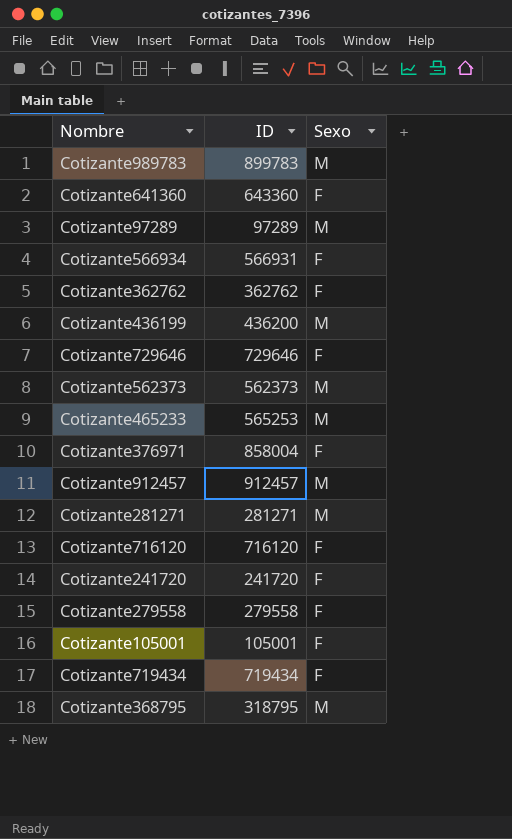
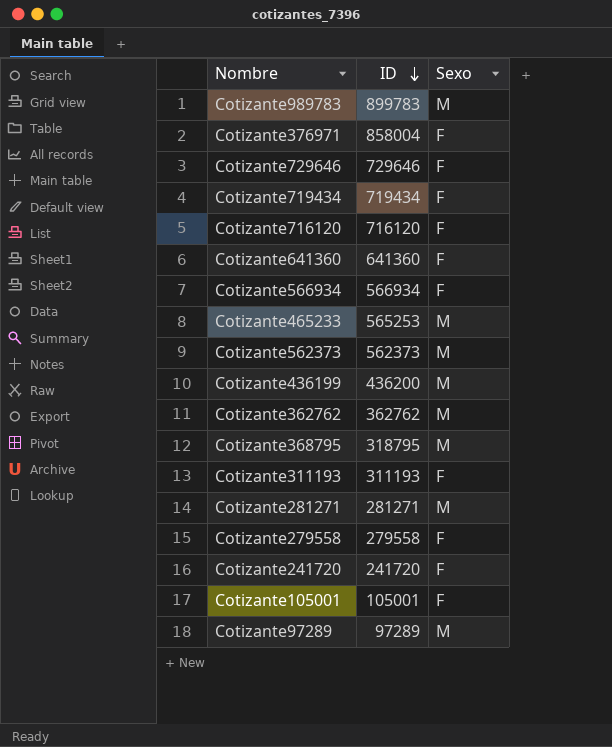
row order: none -> ID descending
row Cotizante912457: 912457 | M -> none
Cotizante641360 | ID: 643360 -> 641360
Cotizante566934 | ID: 566931 -> 566934
Cotizante362762 | Sexo: F -> M
row Cotizante311193: none -> 311193 | F

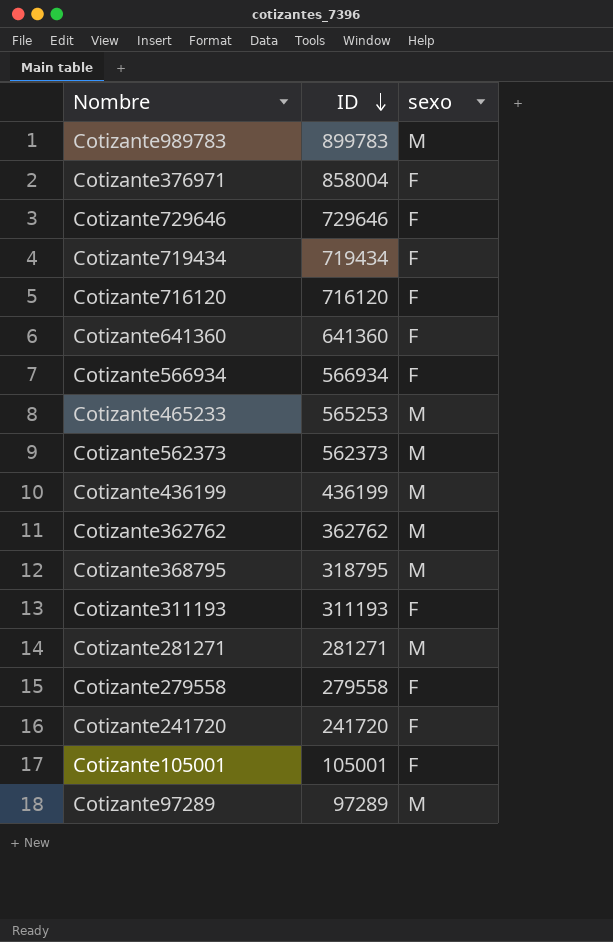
column name: Sexo -> sexo
Cotizante436199 | ID: 436200 -> 436199

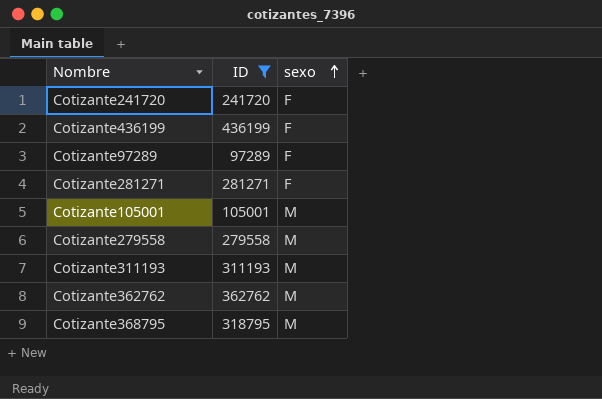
filter: none -> ID <= 436199
row order: ID descending -> sexo ascending
Cotizante436199 | sexo: M -> F
Cotizante97289 | sexo: M -> F
Cotizante281271 | sexo: M -> F
Cotizante105001 | sexo: F -> M
Cotizante279558 | sexo: F -> M
Cotizante311193 | sexo: F -> M

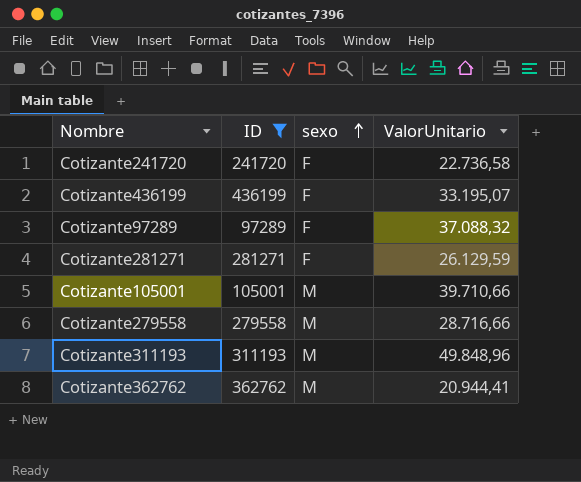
column ValorUnitario | position: none -> 4
row Cotizante368795: 318795 | M -> none

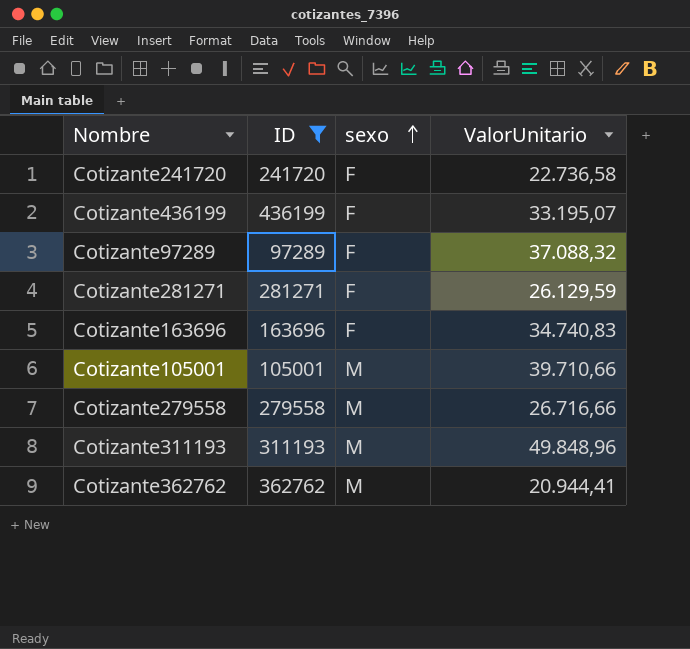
row Cotizante163696: none -> 163696 | F | 34.740,83
Cotizante279558 | ValorUnitario: 28.716,66 -> 26.716,66

